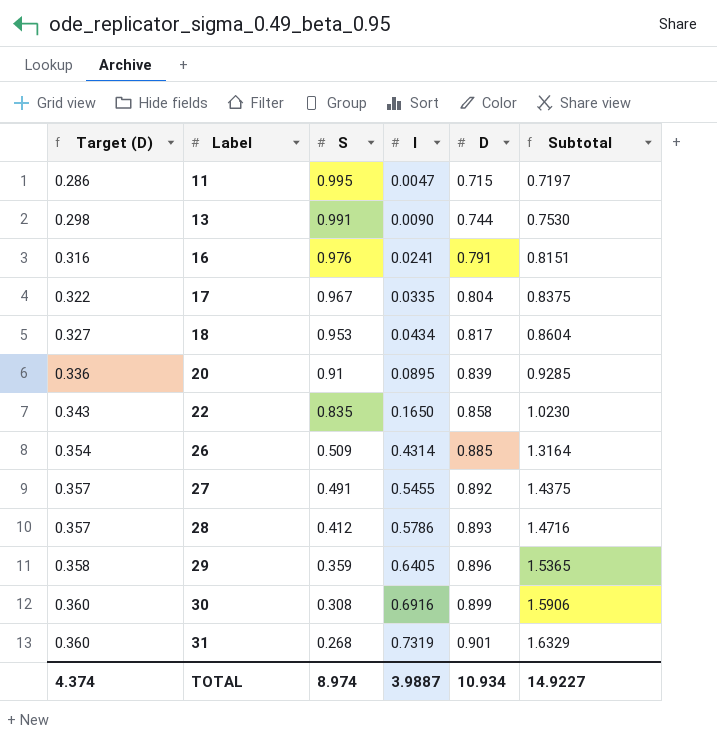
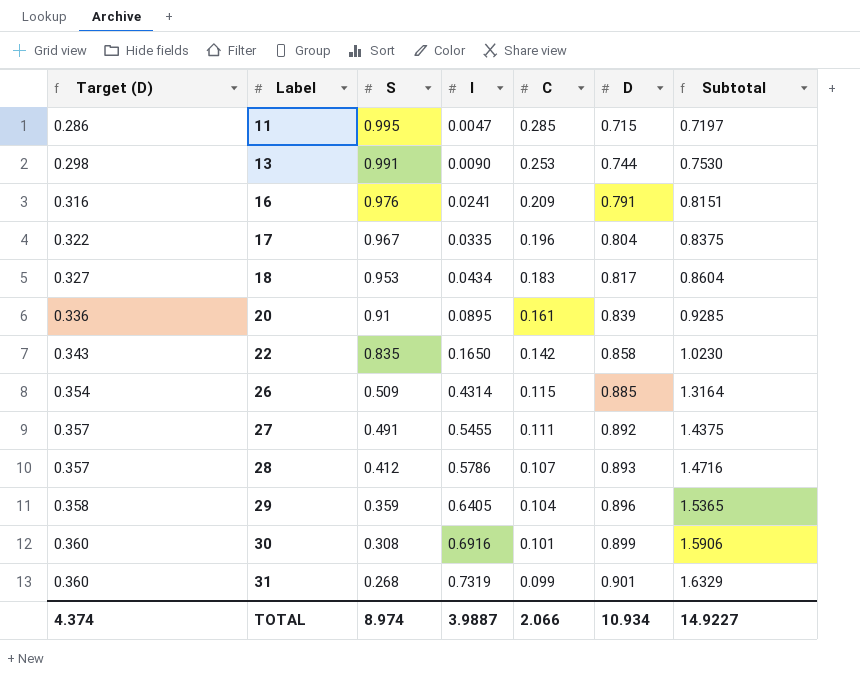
column C | position: none -> 5

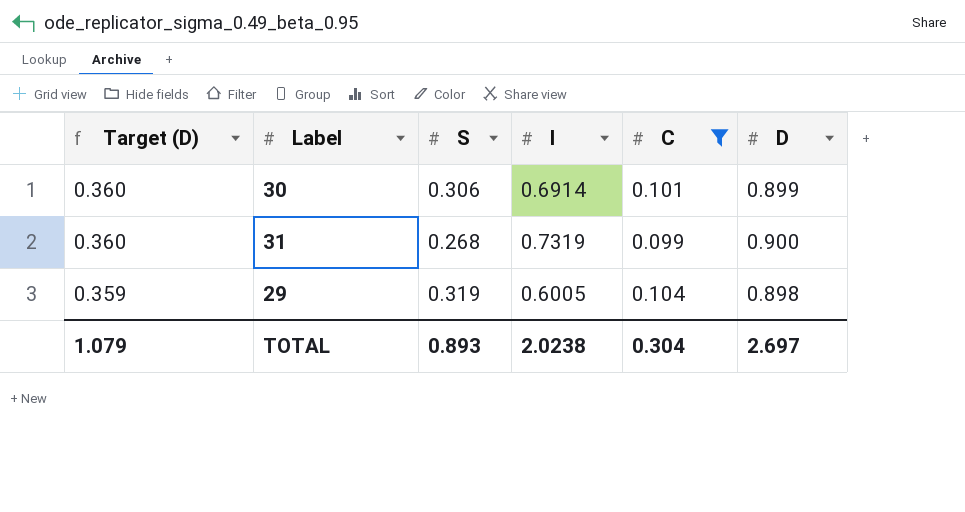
filter: none -> C <= 0.104
row order: Target (D) ascending -> Target (D) descending
column Subtotal | formula: [I] + [D] -> none
30 | S: 0.308 -> 0.306
30 | I: 0.6916 -> 0.6914
31 | D: 0.901 -> 0.900
29 | Target (D): 0.358 -> 0.359
29 | S: 0.359 -> 0.319
29 | I: 0.6405 -> 0.6005
29 | D: 0.896 -> 0.898
TOTAL | Target (D): 4.374 -> 1.079
TOTAL | S: 8.974 -> 0.893
TOTAL | I: 3.9887 -> 2.0238
TOTAL | C: 2.066 -> 0.304
TOTAL | D: 10.934 -> 2.697

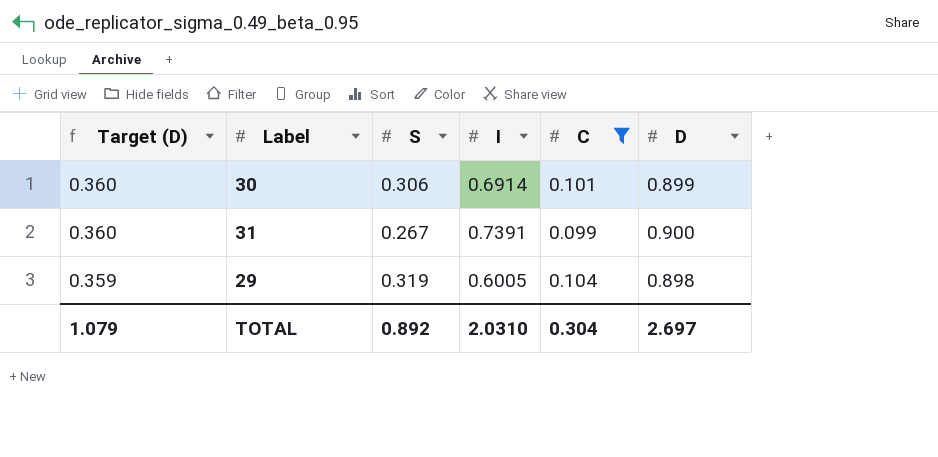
31 | S: 0.268 -> 0.267
31 | I: 0.7319 -> 0.7391
TOTAL | S: 0.893 -> 0.892
TOTAL | I: 2.0238 -> 2.0310

